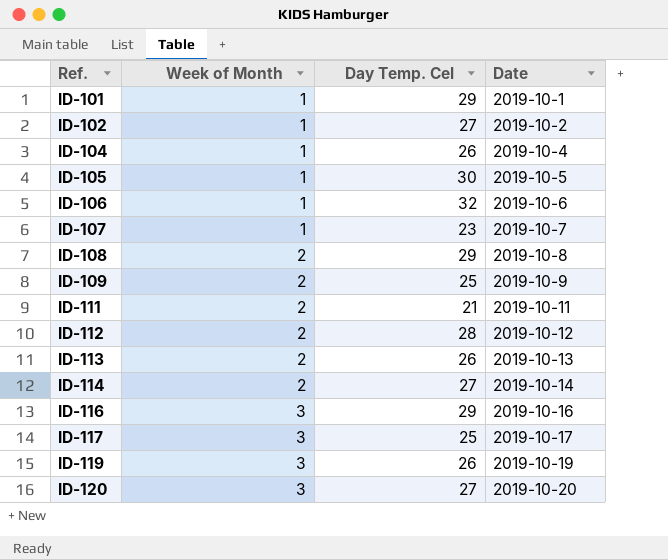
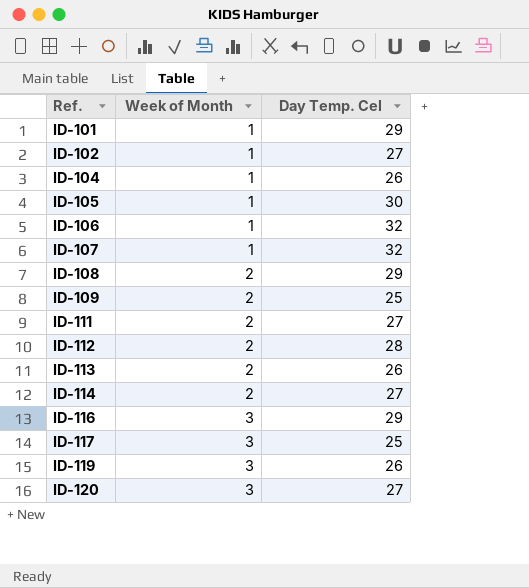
column Date | position: 4 -> none
ID-107 | Day Temp. Cel: 23 -> 32
ID-111 | Day Temp. Cel: 21 -> 27

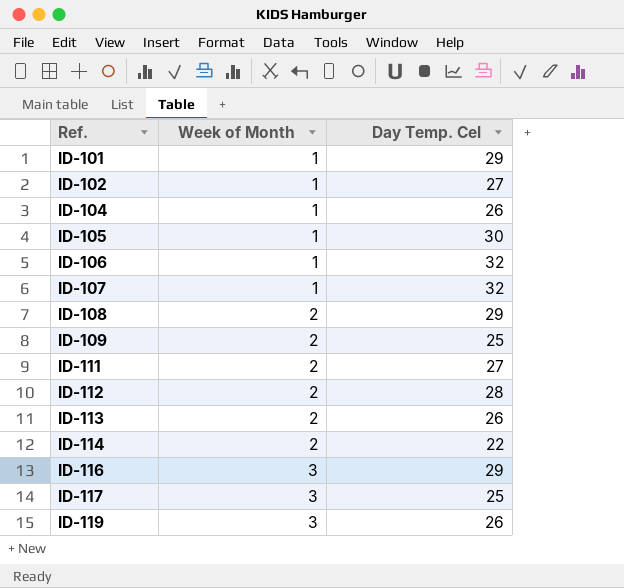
row ID-120: 3 | 27 -> none
ID-114 | Day Temp. Cel: 27 -> 22

